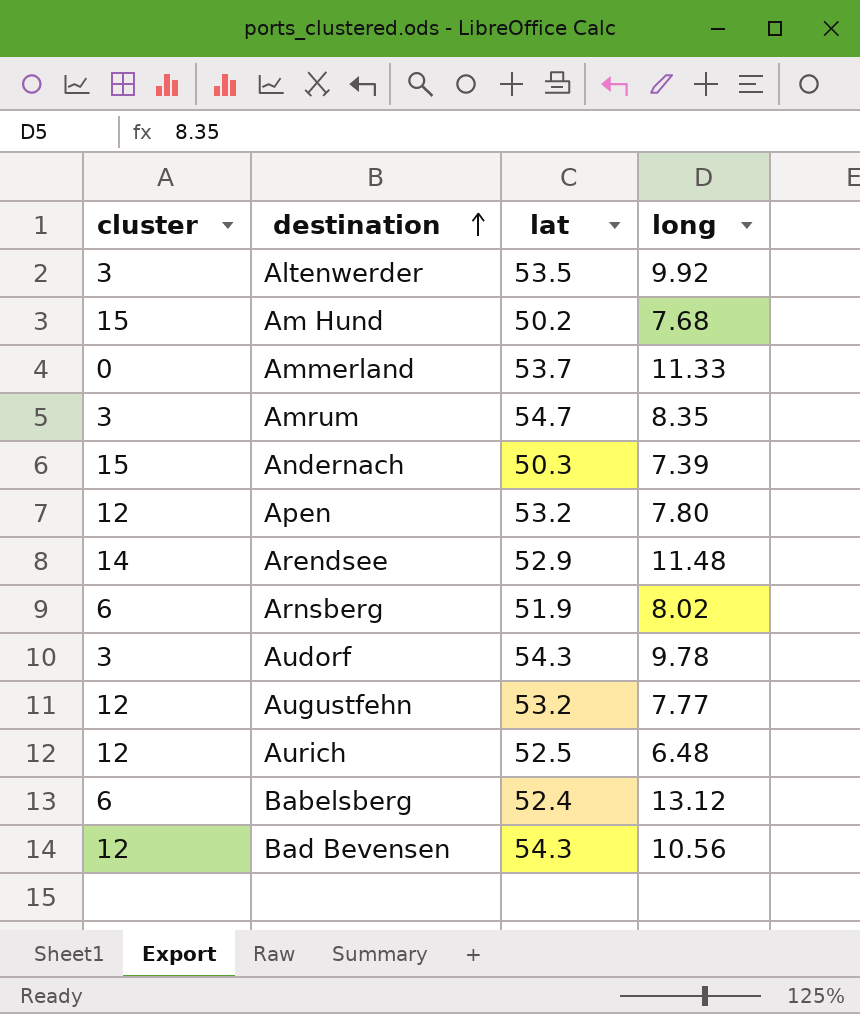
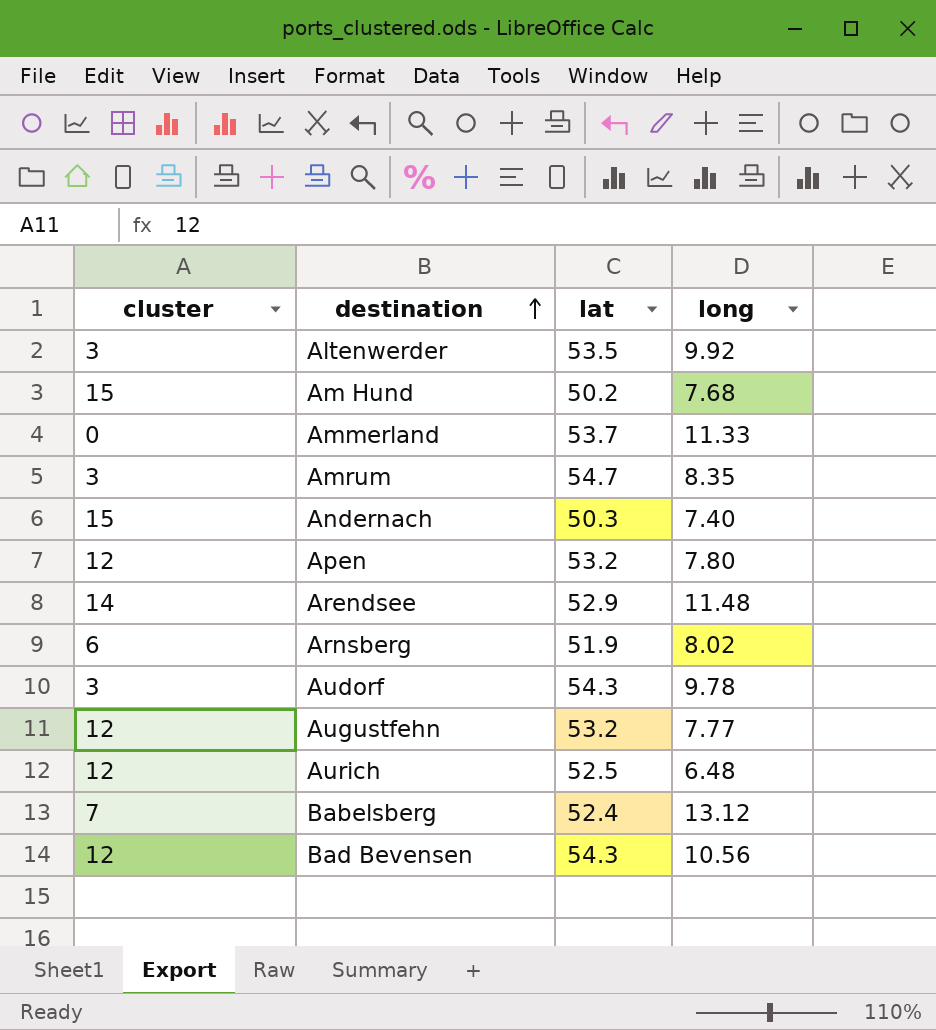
Andernach | long: 7.39 -> 7.40
Babelsberg | cluster: 6 -> 7

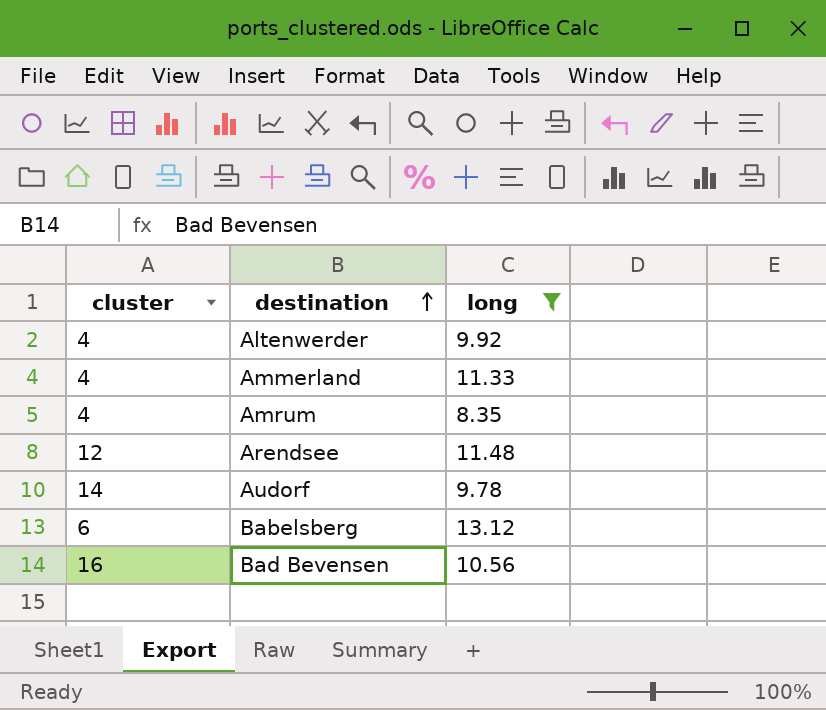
filter: none -> long >= 8.35
column lat | position: 3 -> none
Altenwerder | cluster: 3 -> 4
Ammerland | cluster: 0 -> 4
Amrum | cluster: 3 -> 4
Arendsee | cluster: 14 -> 12
Audorf | cluster: 3 -> 14
Babelsberg | cluster: 7 -> 6
Bad Bevensen | cluster: 12 -> 16

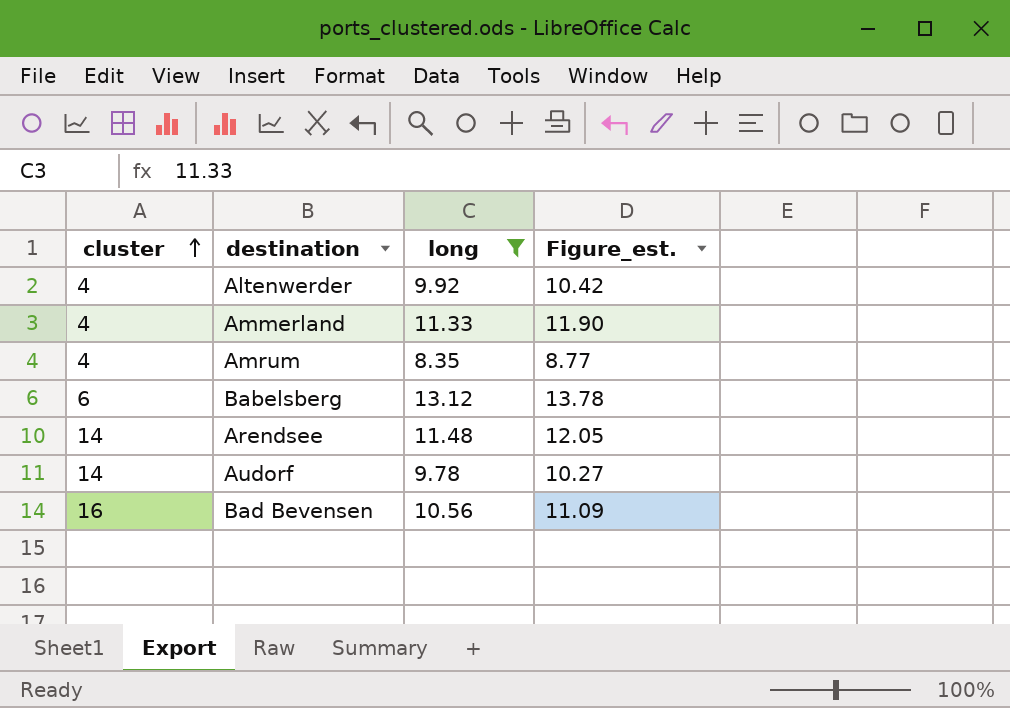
row order: destination ascending -> cluster ascending
column Figure_est. | formula: none -> [long] * 1.05
Arendsee | cluster: 12 -> 14

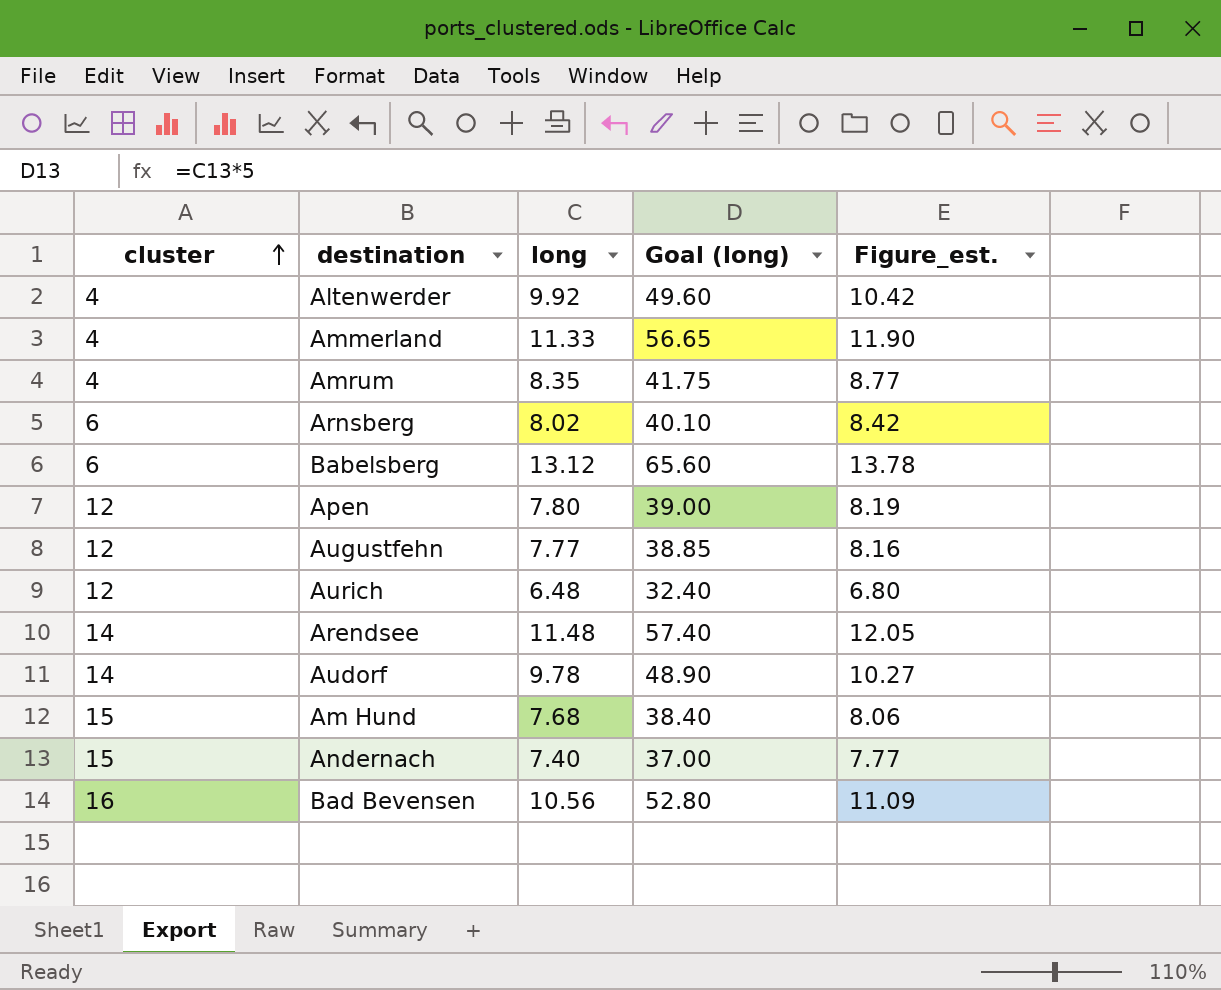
filter: long >= 8.35 -> none
column Goal (long) | formula: none -> [long] * 5

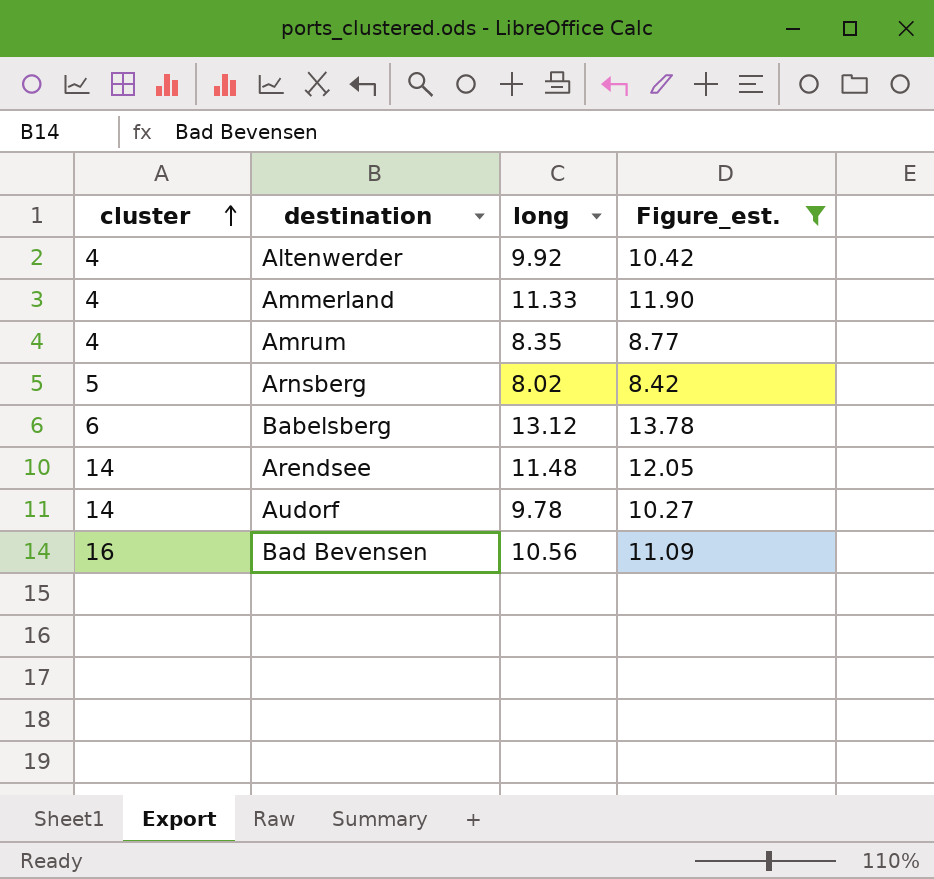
filter: none -> Figure_est. >= 8.42
column Goal (long) | formula: [long] * 5 -> none
Arnsberg | cluster: 6 -> 5

